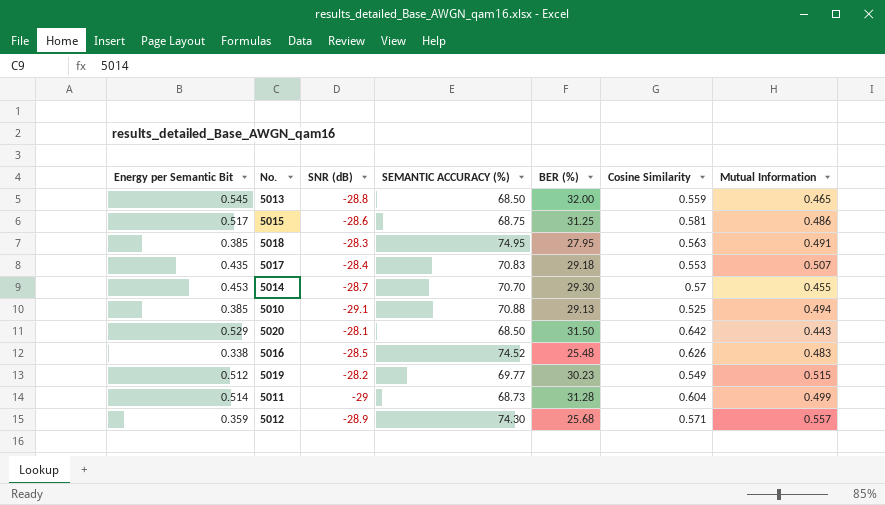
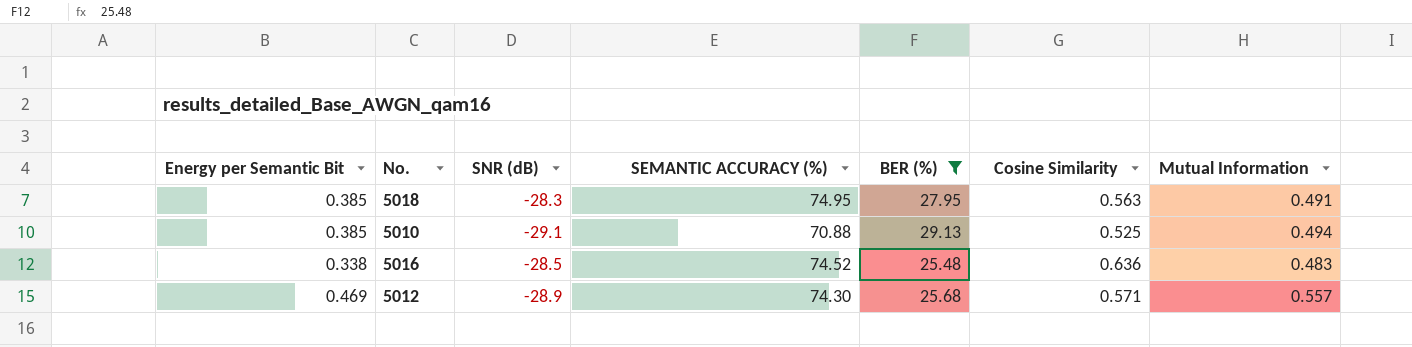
filter: none -> BER (%) <= 29.13
5016 | Cosine Similarity: 0.626 -> 0.636
5012 | Energy per Semantic Bit: 0.359 -> 0.469

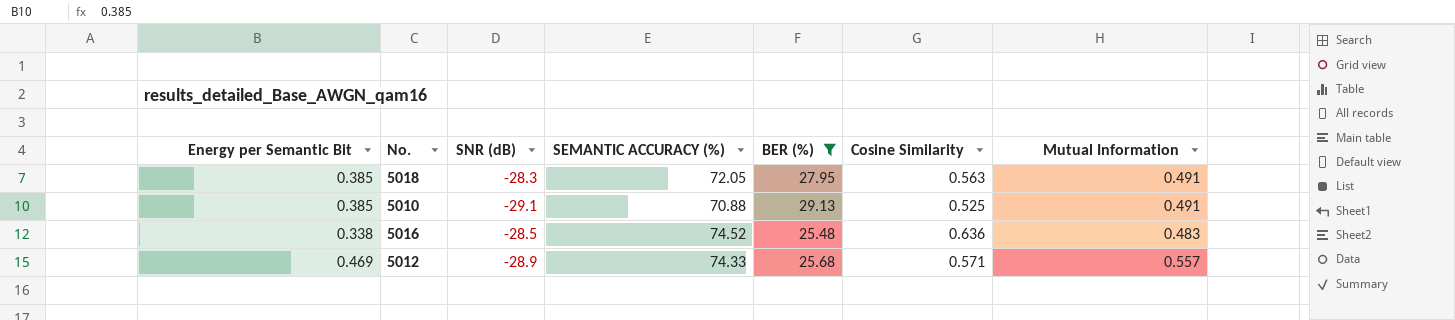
5018 | SEMANTIC ACCURACY (%): 74.95 -> 72.05
5010 | Mutual Information: 0.494 -> 0.491
5012 | SEMANTIC ACCURACY (%): 74.30 -> 74.33

